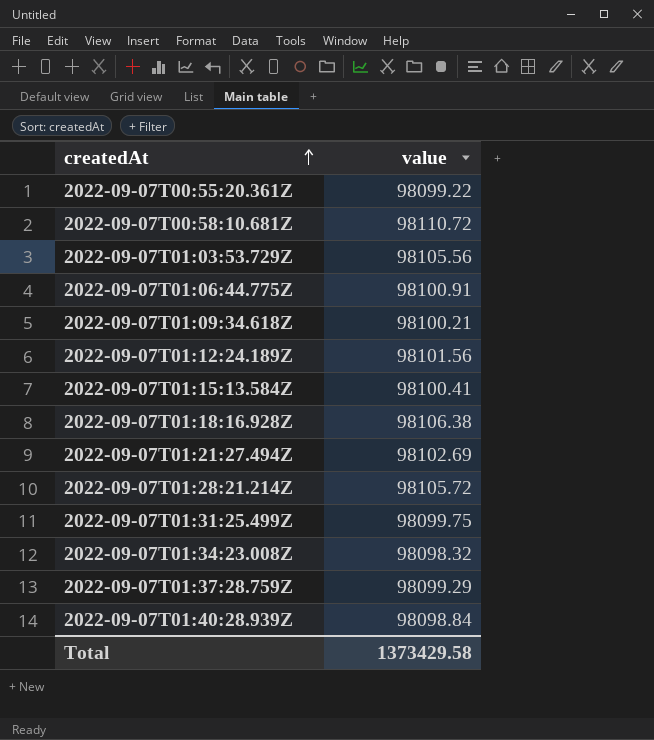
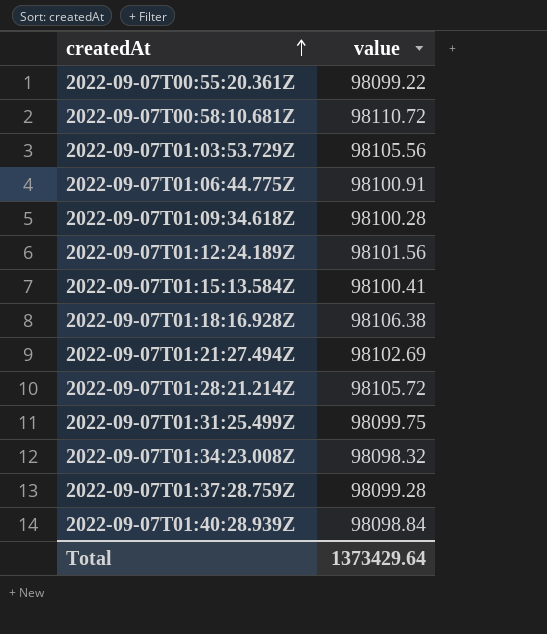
2022-09-07T01:09:34.618Z | value: 98100.21 -> 98100.28
2022-09-07T01:37:28.759Z | value: 98099.29 -> 98099.28
Total | value: 1373429.58 -> 1373429.64

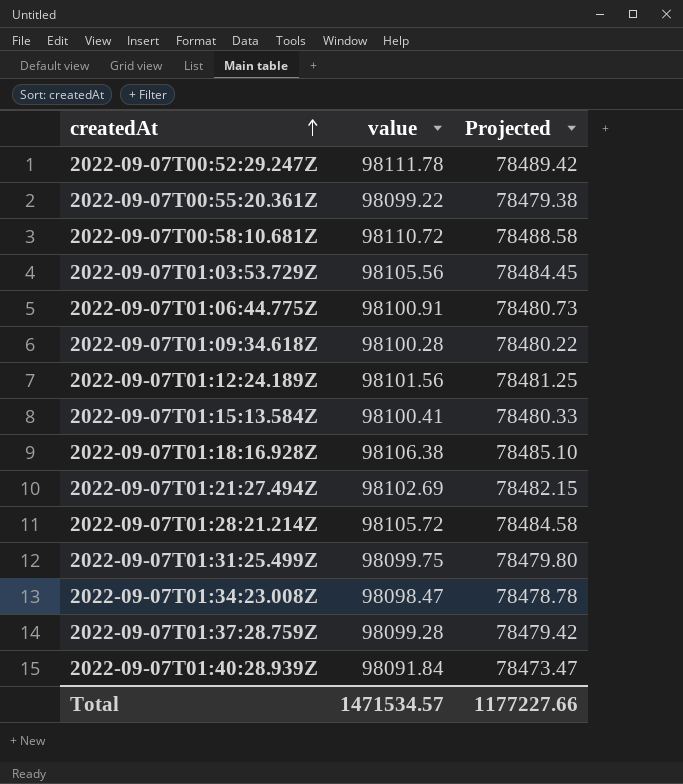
column Projected | formula: none -> [value] * 0.8
row 2022-09-07T00:52:29.247Z: none -> 98111.78 | 78489.42
2022-09-07T01:34:23.008Z | value: 98098.32 -> 98098.47
2022-09-07T01:40:28.939Z | value: 98098.84 -> 98091.84
Total | value: 1373429.64 -> 1471534.57

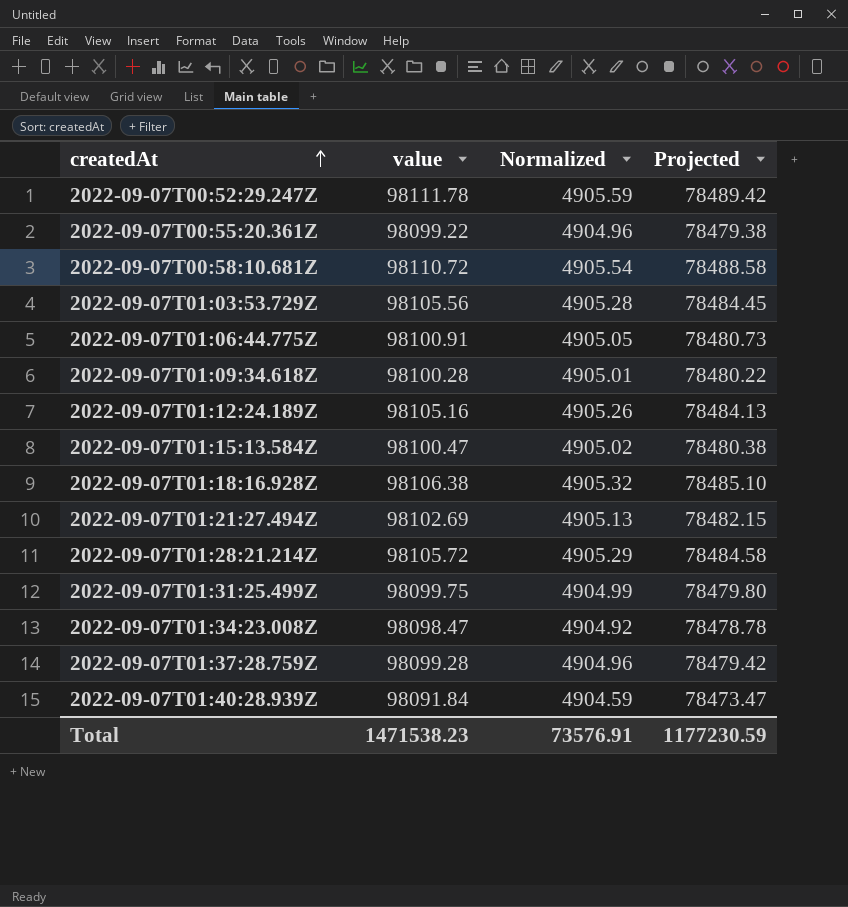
column Normalized | formula: none -> [value] * 0.05
2022-09-07T01:12:24.189Z | value: 98101.56 -> 98105.16
2022-09-07T01:12:24.189Z | Projected: 78481.25 -> 78484.13
2022-09-07T01:15:13.584Z | value: 98100.41 -> 98100.47
2022-09-07T01:15:13.584Z | Projected: 78480.33 -> 78480.38
Total | value: 1471534.57 -> 1471538.23
Total | Projected: 1177227.66 -> 1177230.59

